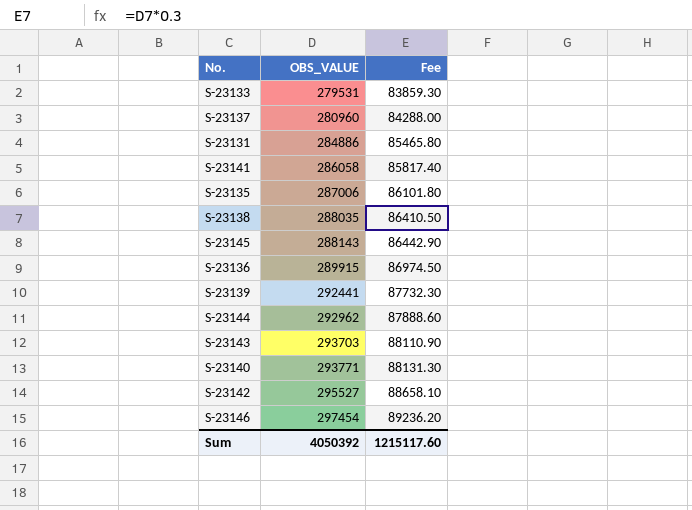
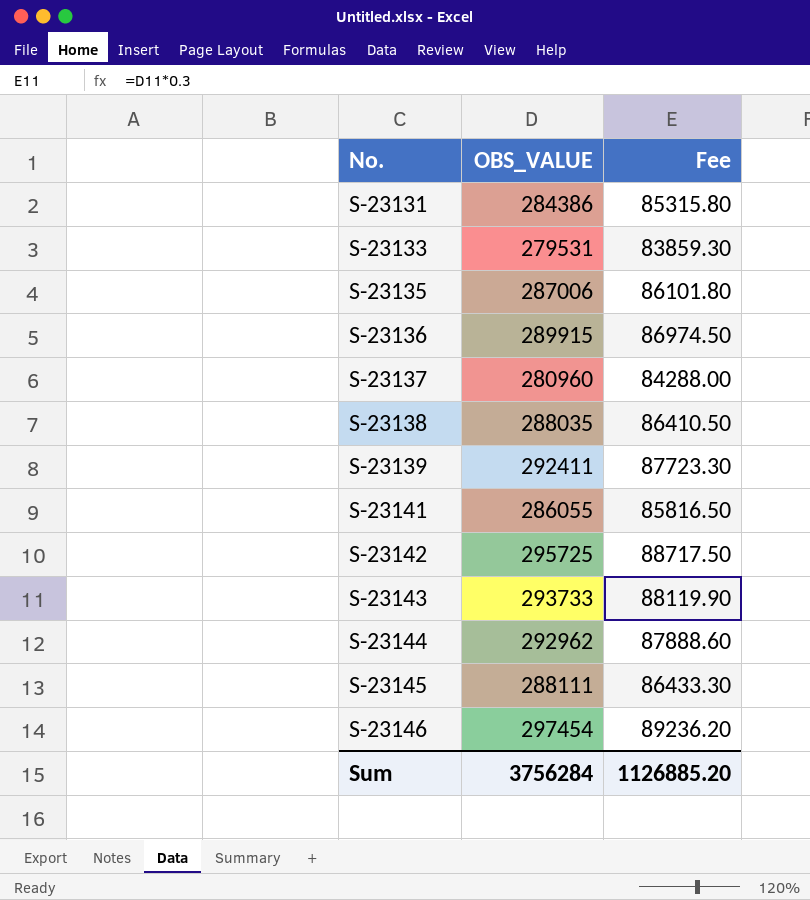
row order: OBS_VALUE ascending -> No. ascending
row S-23140: 293771 | 88131.30 -> none
S-23131 | OBS_VALUE: 284886 -> 284386
S-23131 | Fee: 85465.80 -> 85315.80
S-23139 | OBS_VALUE: 292441 -> 292411
S-23139 | Fee: 87732.30 -> 87723.30
S-23141 | OBS_VALUE: 286058 -> 286055
S-23141 | Fee: 85817.40 -> 85816.50
S-23142 | OBS_VALUE: 295527 -> 295725
S-23142 | Fee: 88658.10 -> 88717.50
S-23143 | OBS_VALUE: 293703 -> 293733
S-23143 | Fee: 88110.90 -> 88119.90
S-23145 | OBS_VALUE: 288143 -> 288111
S-23145 | Fee: 86442.90 -> 86433.30
Sum | OBS_VALUE: 4050392 -> 3756284
Sum | Fee: 1215117.60 -> 1126885.20

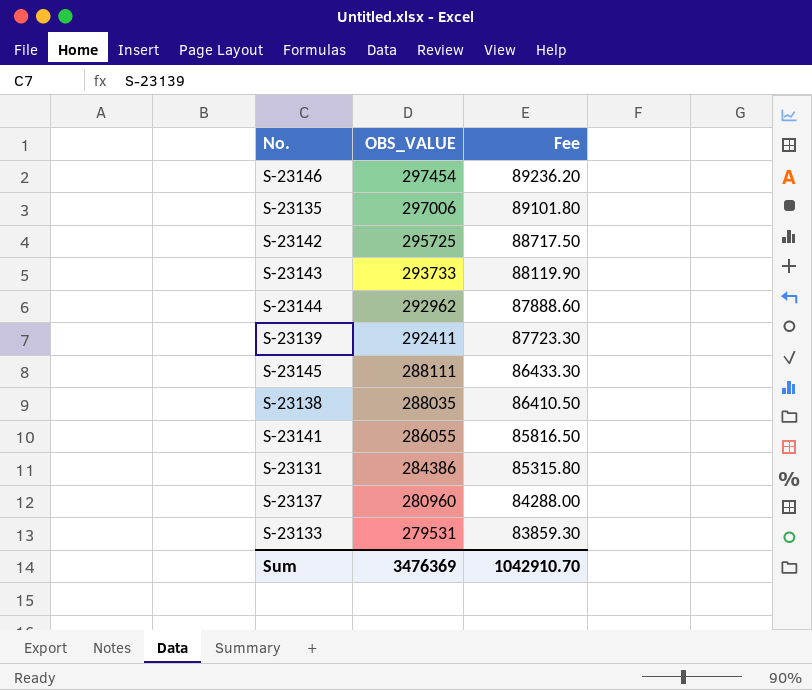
row order: No. ascending -> OBS_VALUE descending
row S-23136: 289915 | 86974.50 -> none
S-23135 | OBS_VALUE: 287006 -> 297006
S-23135 | Fee: 86101.80 -> 89101.80
Sum | OBS_VALUE: 3756284 -> 3476369
Sum | Fee: 1126885.20 -> 1042910.70

